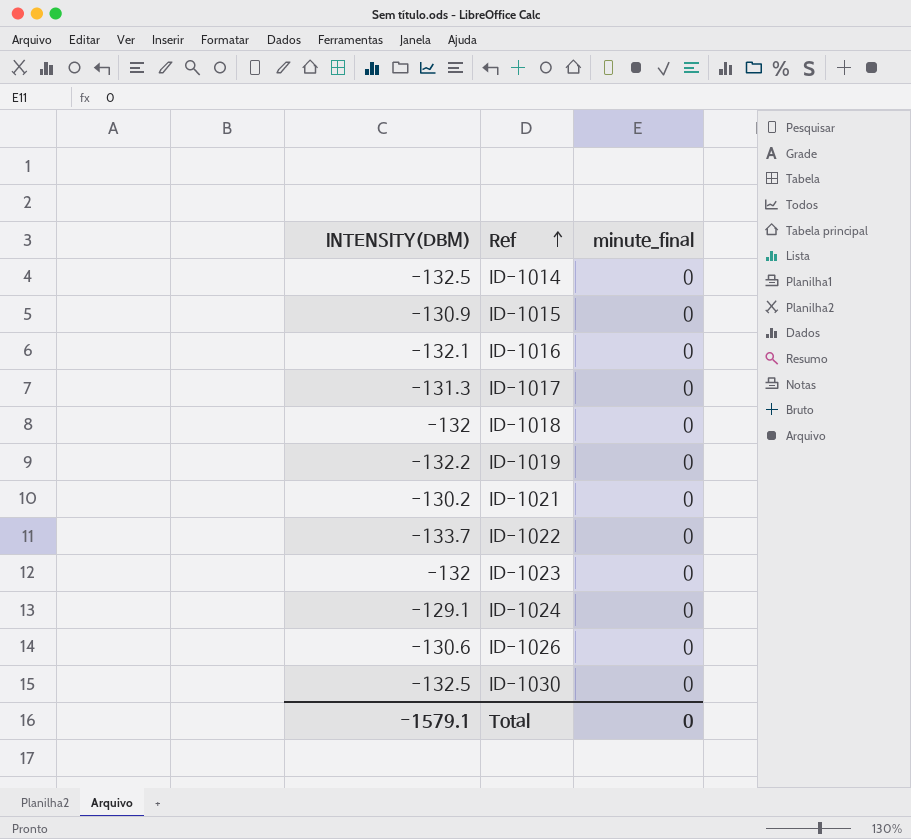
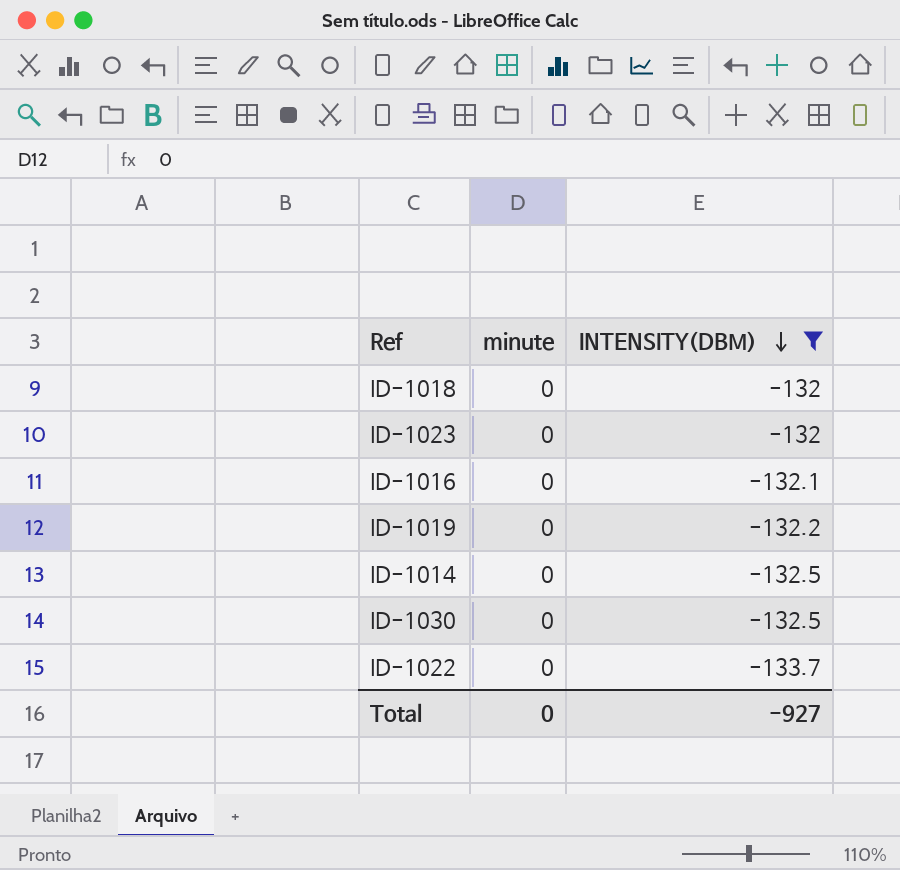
filter: none -> INTENSITY(DBM) <= -132
row order: Ref ascending -> INTENSITY(DBM) descending
column name: minute_final -> minute
column INTENSITY(DBM) | position: 1 -> 3
Total | INTENSITY(DBM): -1579.1 -> -927

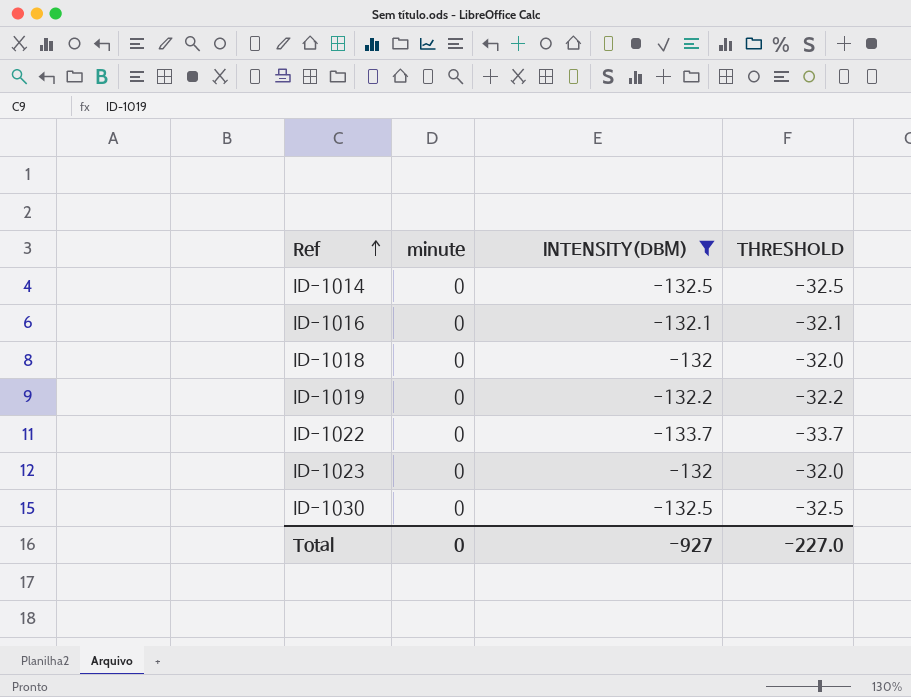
row order: INTENSITY(DBM) descending -> Ref ascending
column THRESHOLD | formula: none -> [INTENSITY(DBM)] + 100

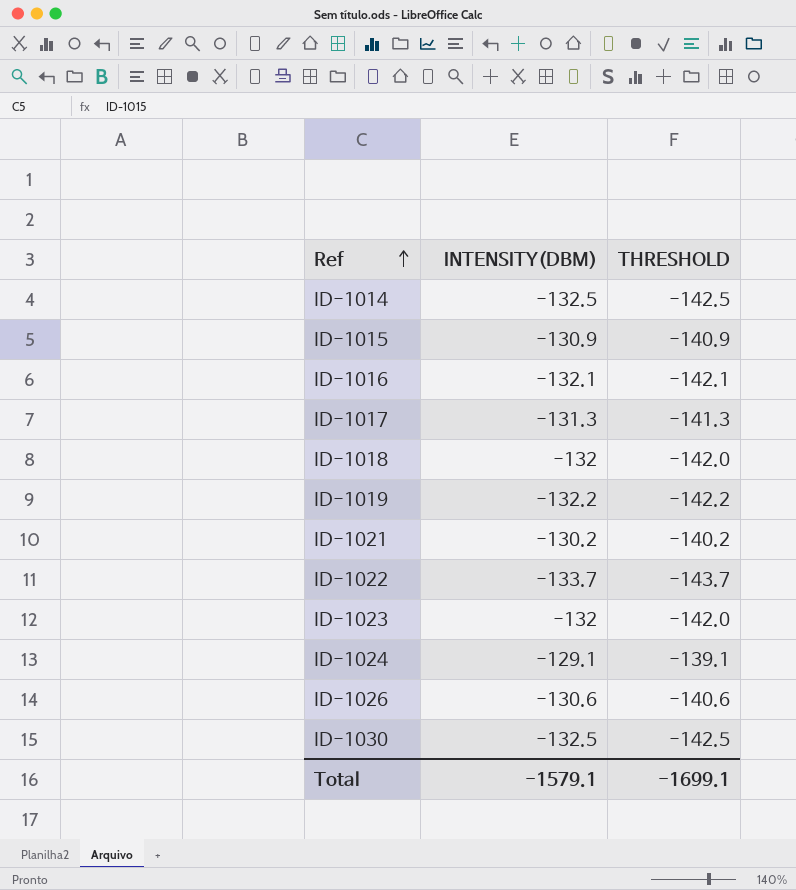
filter: INTENSITY(DBM) <= -132 -> none
column minute | position: 2 -> none
column THRESHOLD | formula: [INTENSITY(DBM)] + 100 -> [INTENSITY(DBM)] - 10
Total | INTENSITY(DBM): -927 -> -1579.1
Total | THRESHOLD: -227.0 -> -1699.1

